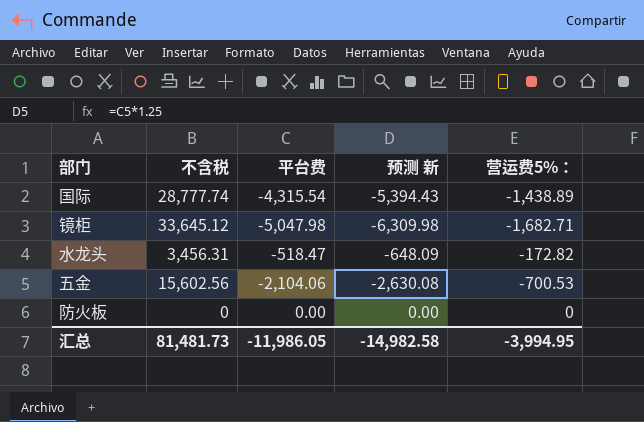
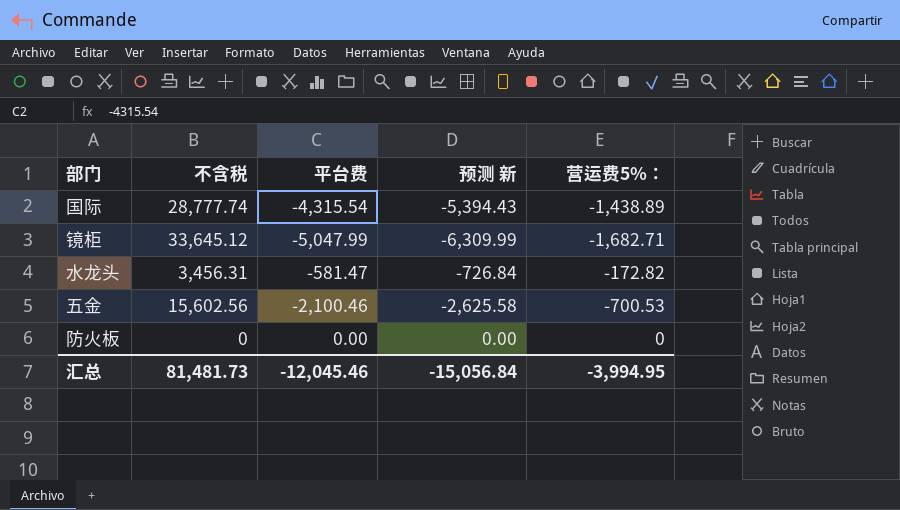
镜柜 | 平台费: -5,047.98 -> -5,047.99
镜柜 | 预测 新: -6,309.98 -> -6,309.99
水龙头 | 平台费: -518.47 -> -581.47
水龙头 | 预测 新: -648.09 -> -726.84
五金 | 平台费: -2,104.06 -> -2,100.46
五金 | 预测 新: -2,630.08 -> -2,625.58
汇总 | 平台费: -11,986.05 -> -12,045.46
汇总 | 预测 新: -14,982.58 -> -15,056.84

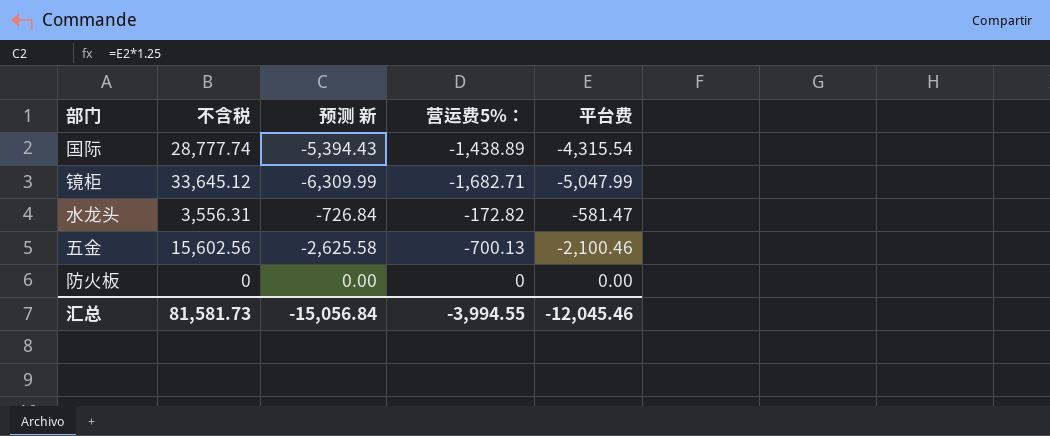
column 平台费 | position: 3 -> 5
水龙头 | 不含税: 3,456.31 -> 3,556.31
五金 | 营运费5%：: -700.53 -> -700.13
汇总 | 不含税: 81,481.73 -> 81,581.73
汇总 | 营运费5%：: -3,994.95 -> -3,994.55

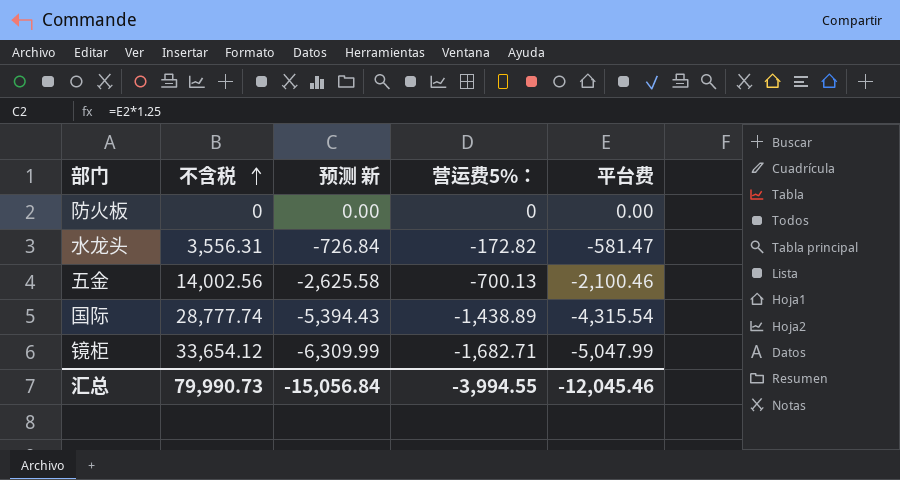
row order: none -> 不含税 ascending
五金 | 不含税: 15,602.56 -> 14,002.56
镜柜 | 不含税: 33,645.12 -> 33,654.12
汇总 | 不含税: 81,581.73 -> 79,990.73

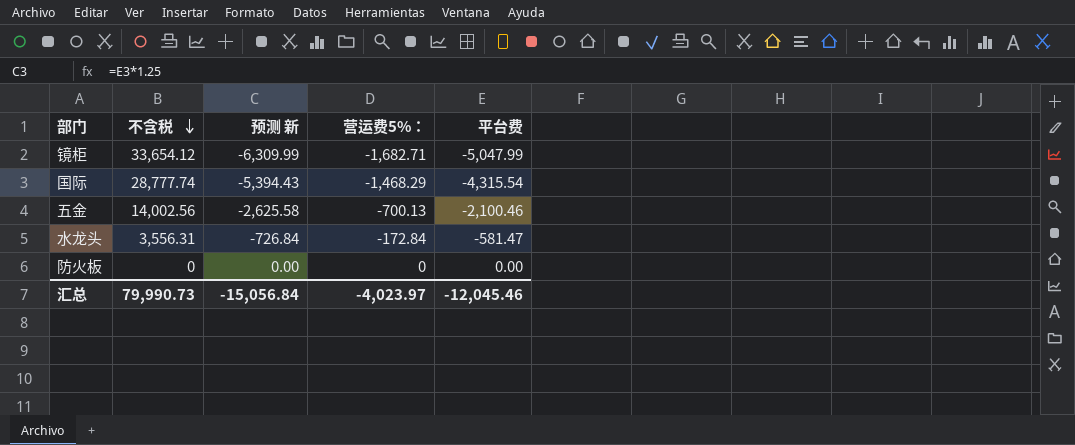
row order: 不含税 ascending -> 不含税 descending
国际 | 营运费5%：: -1,438.89 -> -1,468.29
水龙头 | 营运费5%：: -172.82 -> -172.84
汇总 | 营运费5%：: -3,994.55 -> -4,023.97

